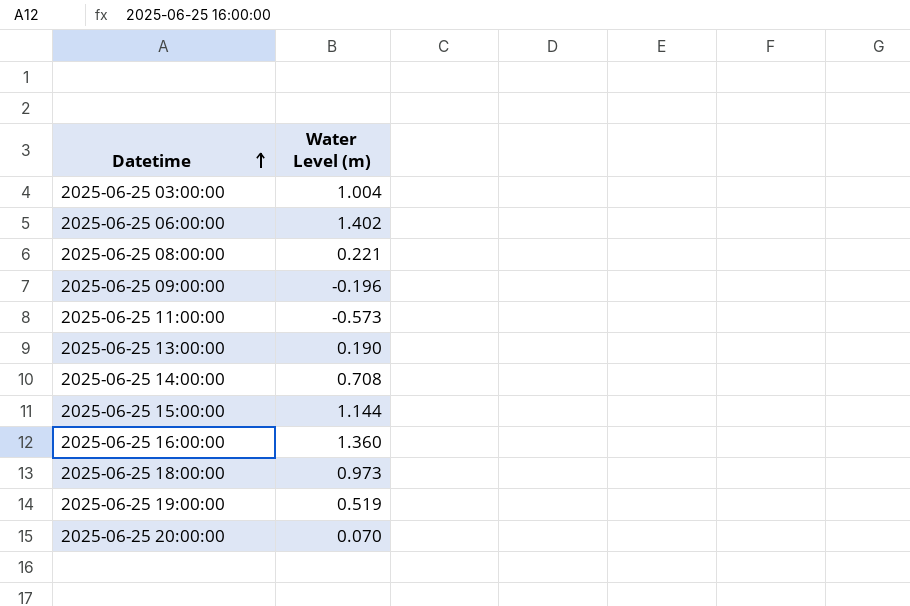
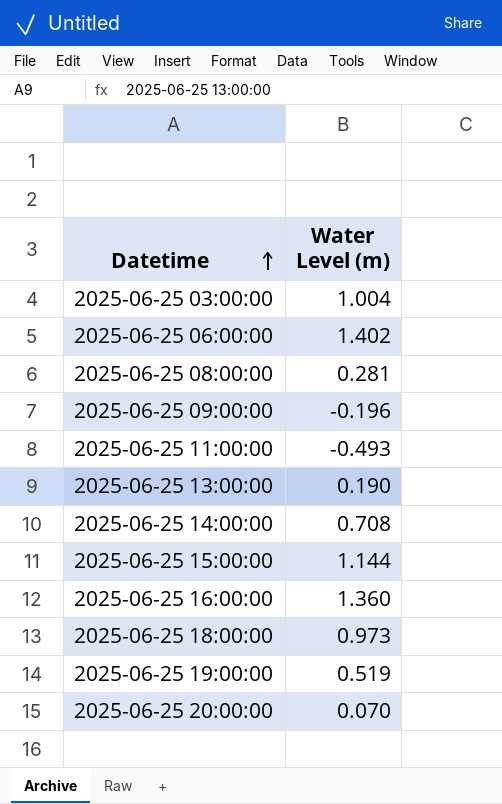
2025-06-25 08:00:00 | Water Level (m): 0.221 -> 0.281
2025-06-25 11:00:00 | Water Level (m): -0.573 -> -0.493

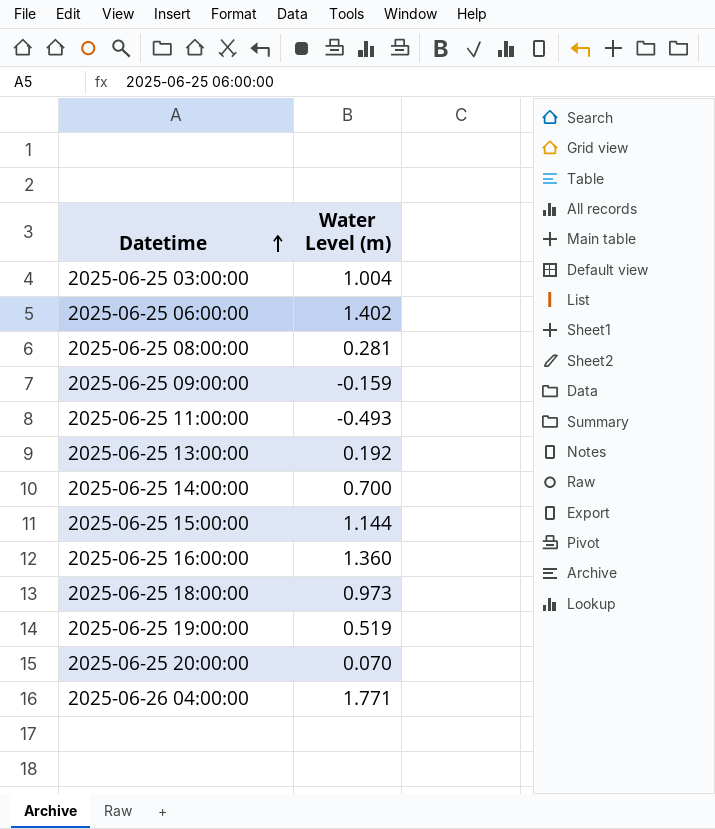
2025-06-25 09:00:00 | Water Level (m): -0.196 -> -0.159
2025-06-25 13:00:00 | Water Level (m): 0.190 -> 0.192
2025-06-25 14:00:00 | Water Level (m): 0.708 -> 0.700
row 2025-06-26 04:00:00: none -> 1.771

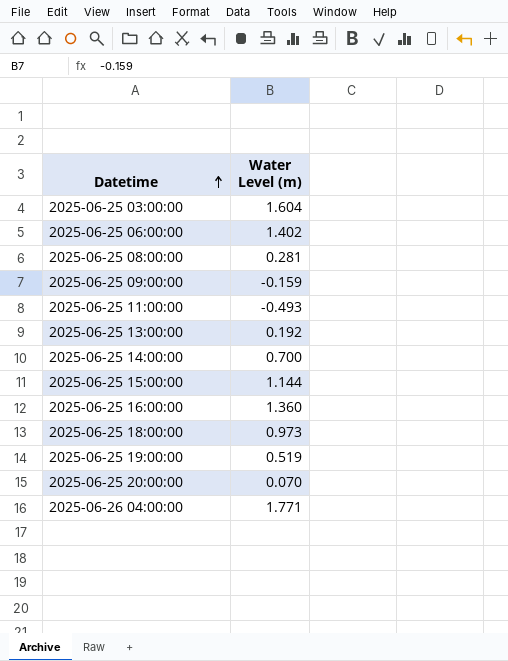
2025-06-25 03:00:00 | Water Level (m): 1.004 -> 1.604

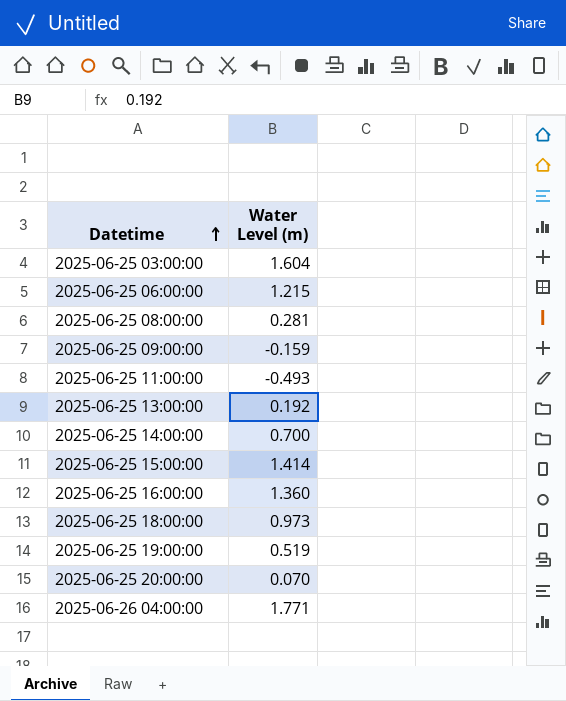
2025-06-25 06:00:00 | Water Level (m): 1.402 -> 1.215
2025-06-25 15:00:00 | Water Level (m): 1.144 -> 1.414

